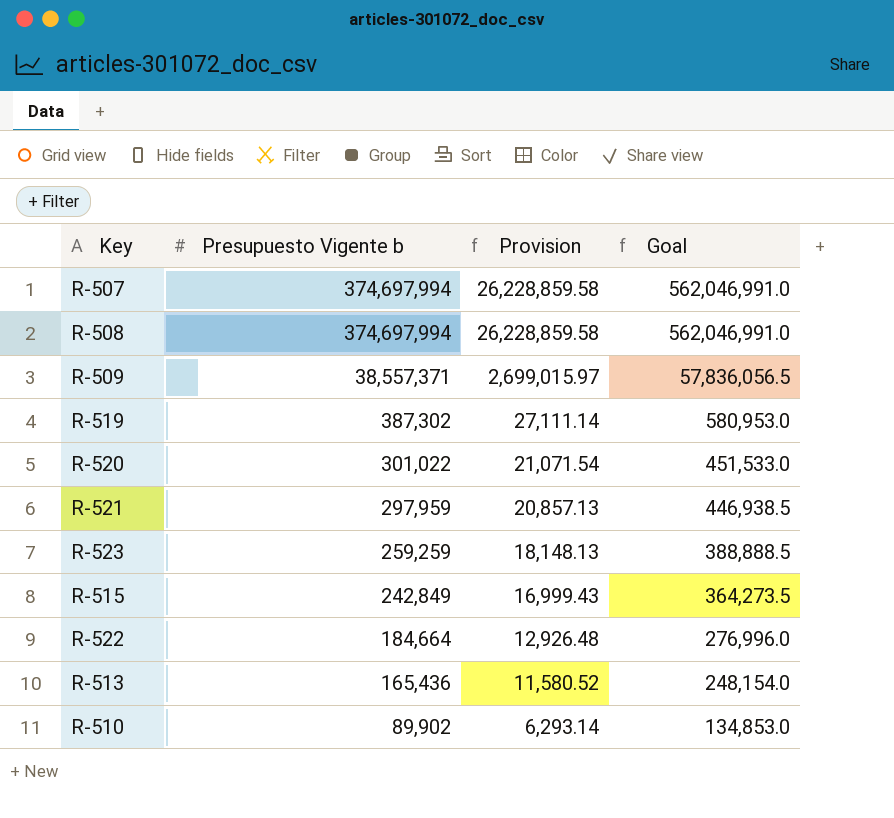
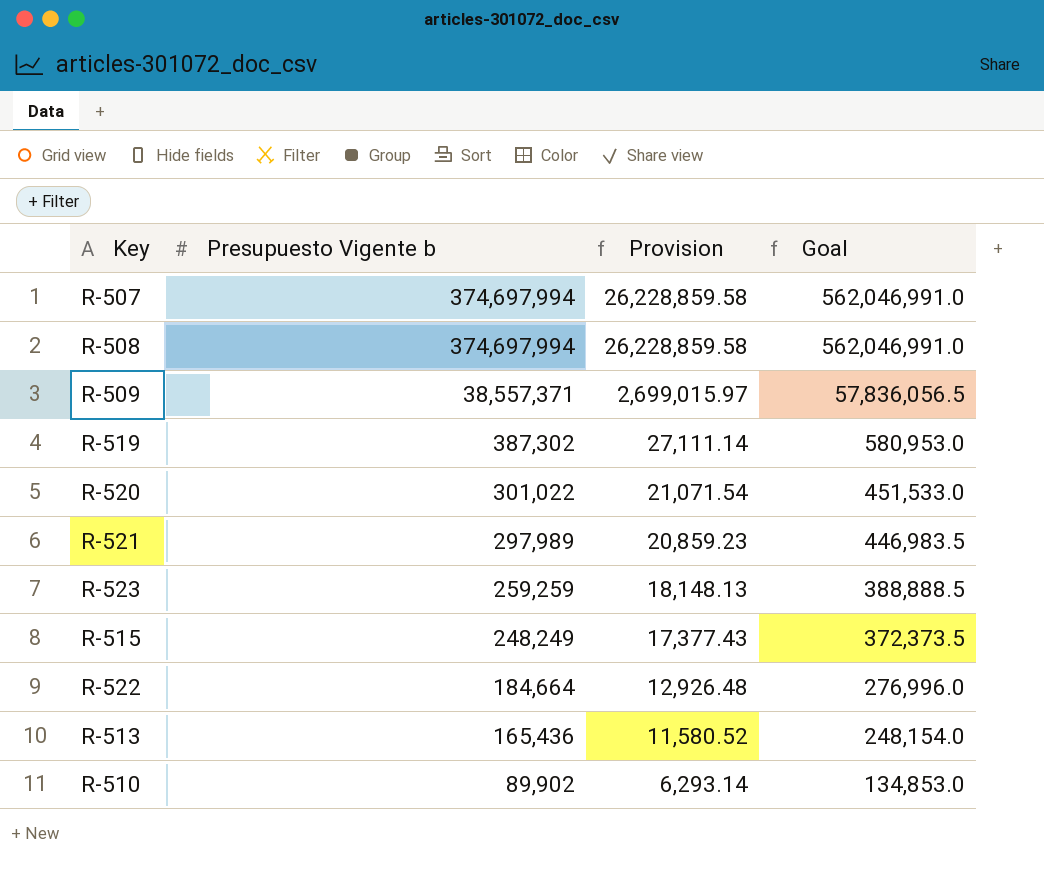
R-521 | Presupuesto Vigente b: 297,959 -> 297,989
R-521 | Provision: 20,857.13 -> 20,859.23
R-521 | Goal: 446,938.5 -> 446,983.5
R-515 | Presupuesto Vigente b: 242,849 -> 248,249
R-515 | Provision: 16,999.43 -> 17,377.43
R-515 | Goal: 364,273.5 -> 372,373.5

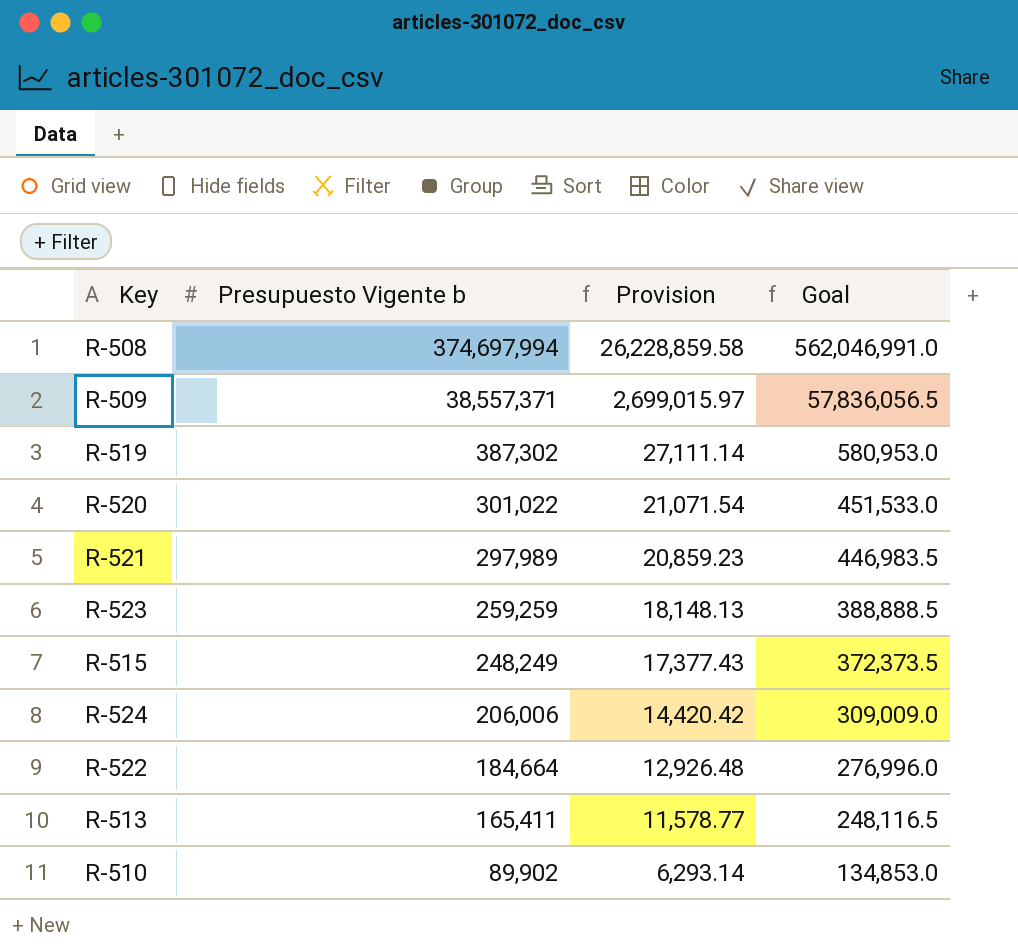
row R-507: 374,697,994 | 26,228,859.58 | 562,046,991.0 -> none
row R-524: none -> 206,006 | 14,420.42 | 309,009.0
R-513 | Presupuesto Vigente b: 165,436 -> 165,411
R-513 | Provision: 11,580.52 -> 11,578.77
R-513 | Goal: 248,154.0 -> 248,116.5

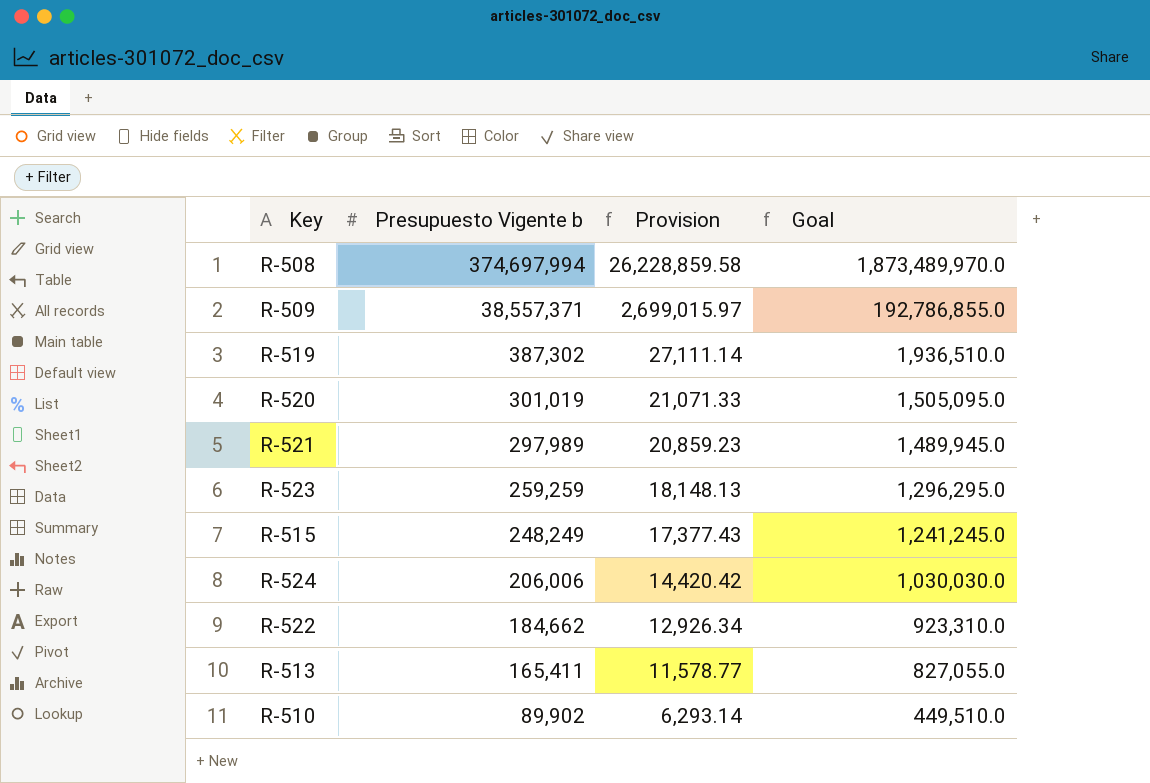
column Goal | formula: [Presupuesto Vigente b] * 1.5 -> [Presupuesto Vigente b] * 5
R-520 | Presupuesto Vigente b: 301,022 -> 301,019
R-520 | Provision: 21,071.54 -> 21,071.33
R-522 | Presupuesto Vigente b: 184,664 -> 184,662
R-522 | Provision: 12,926.48 -> 12,926.34

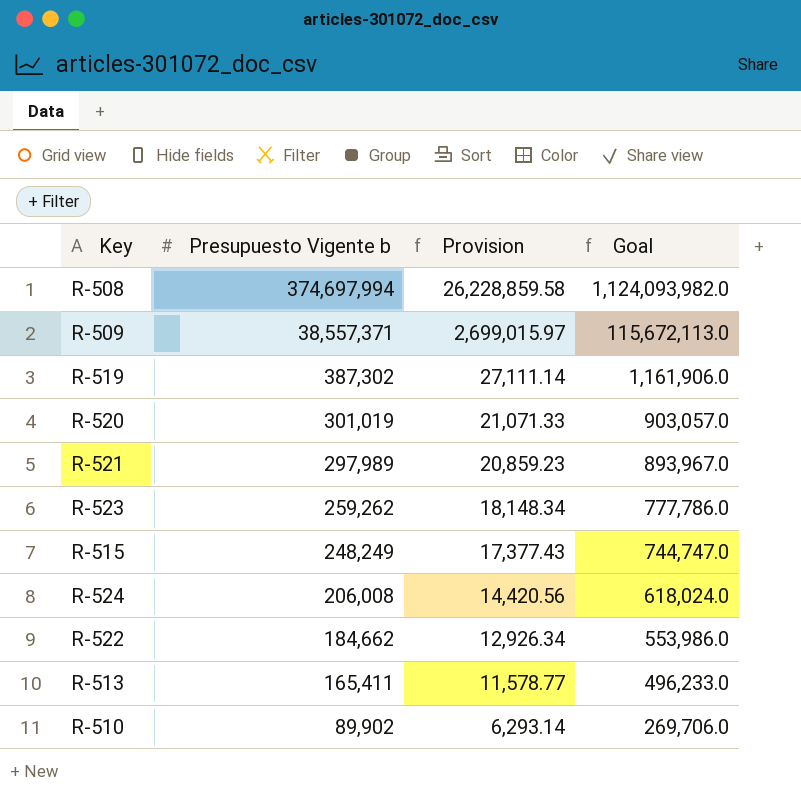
column Goal | formula: [Presupuesto Vigente b] * 5 -> [Presupuesto Vigente b] * 3
R-523 | Presupuesto Vigente b: 259,259 -> 259,262
R-523 | Provision: 18,148.13 -> 18,148.34
R-524 | Presupuesto Vigente b: 206,006 -> 206,008
R-524 | Provision: 14,420.42 -> 14,420.56

